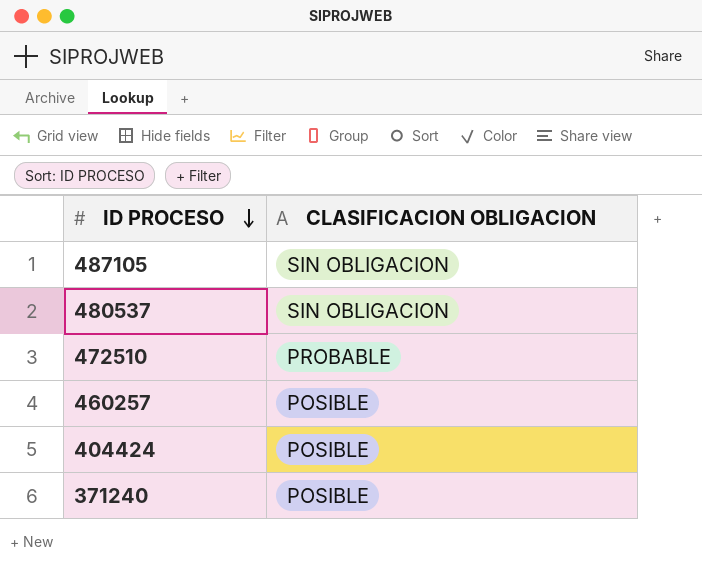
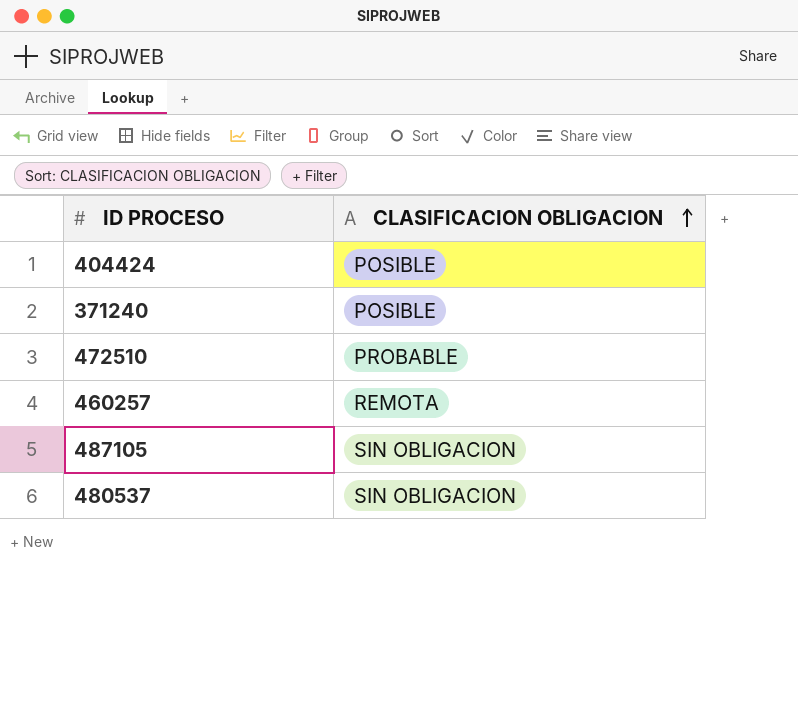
row order: ID PROCESO descending -> CLASIFICACION OBLIGACION ascending
460257 | CLASIFICACION OBLIGACION: POSIBLE -> REMOTA

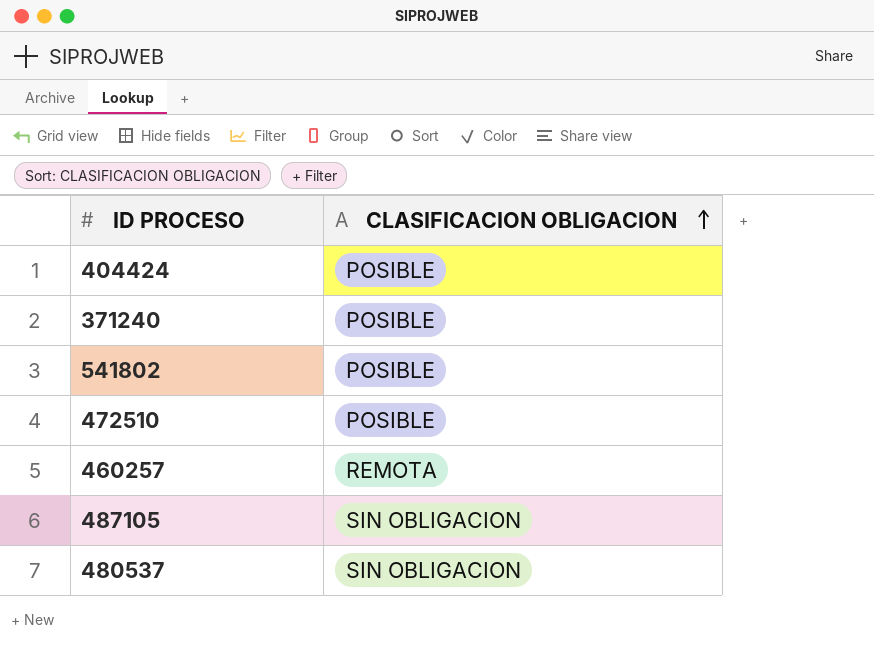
row 541802: none -> POSIBLE
472510 | CLASIFICACION OBLIGACION: PROBABLE -> POSIBLE

